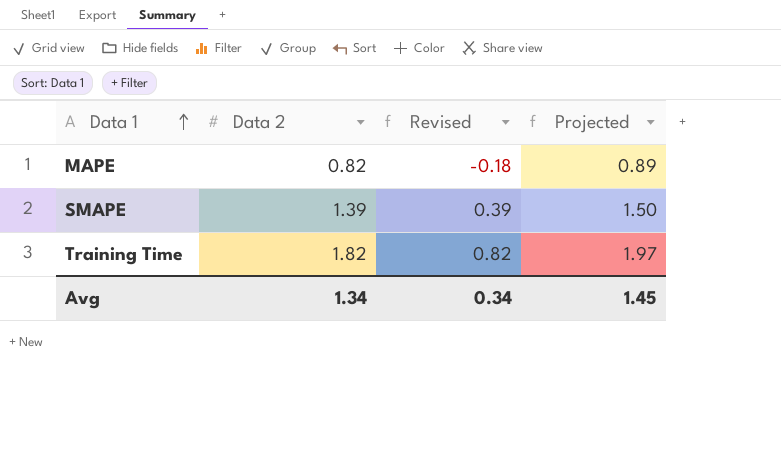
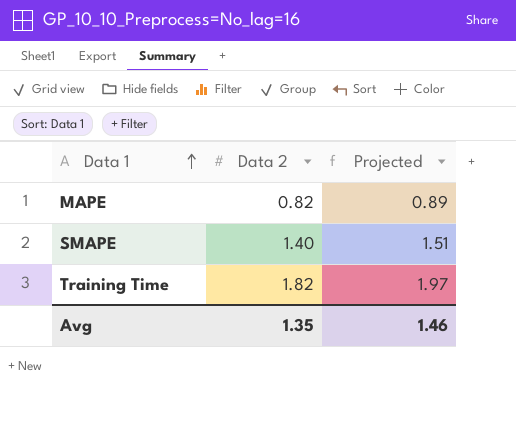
column Revised | formula: [Data 2] - 1 -> none
SMAPE | Data 2: 1.39 -> 1.40
SMAPE | Projected: 1.50 -> 1.51
Avg | Data 2: 1.34 -> 1.35
Avg | Projected: 1.45 -> 1.46

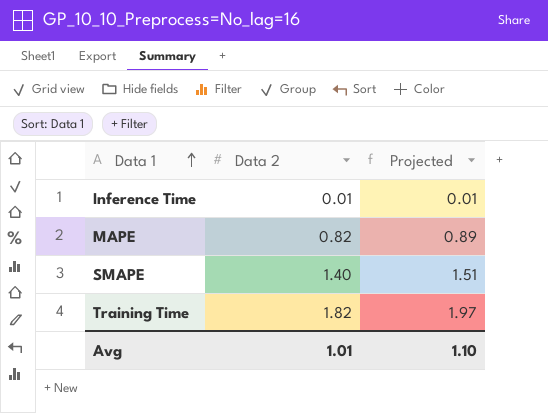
row Inference Time: none -> 0.01 | 0.01
Avg | Data 2: 1.35 -> 1.01
Avg | Projected: 1.46 -> 1.10

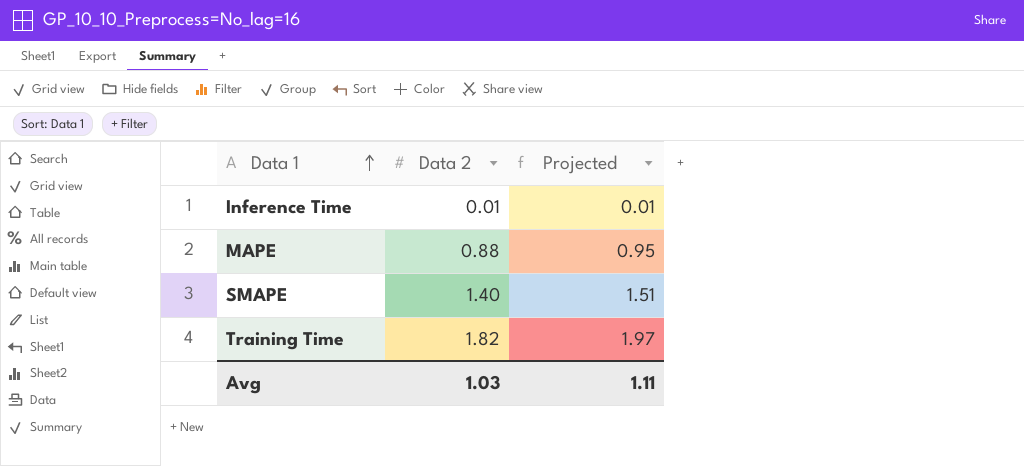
MAPE | Data 2: 0.82 -> 0.88
MAPE | Projected: 0.89 -> 0.95
Avg | Data 2: 1.01 -> 1.03
Avg | Projected: 1.10 -> 1.11

